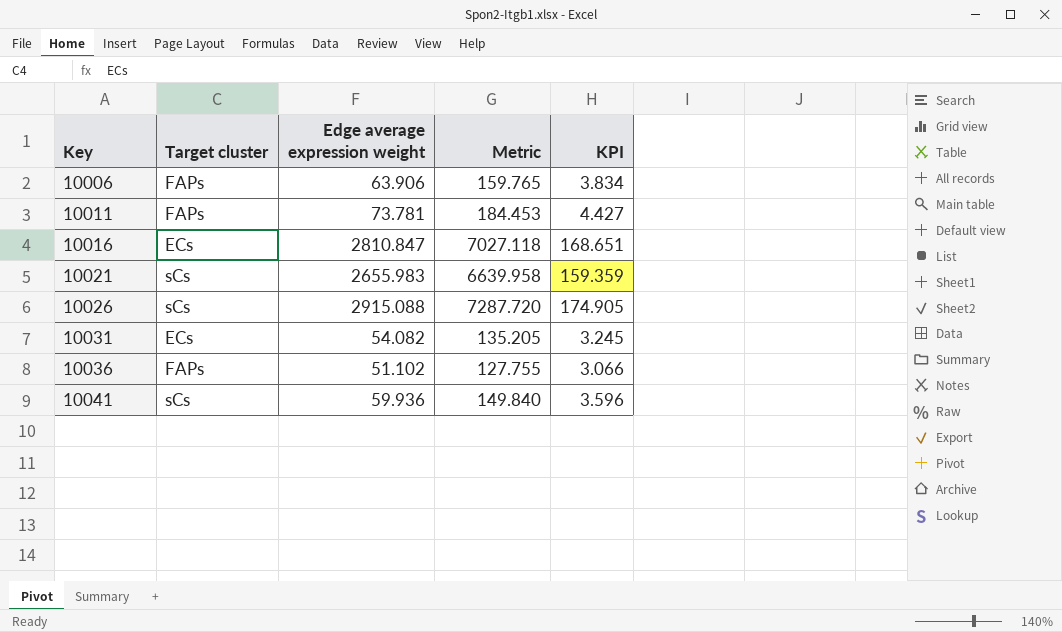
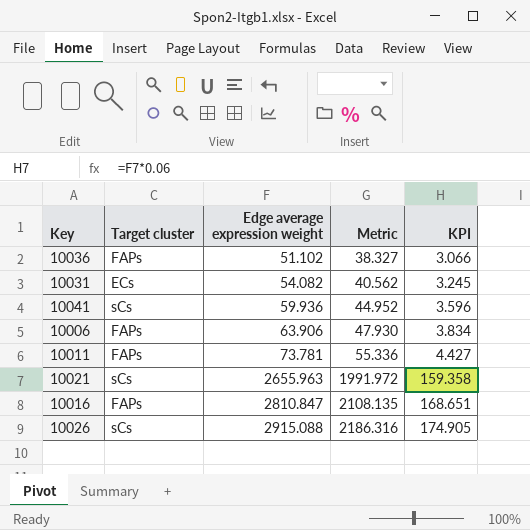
row order: Key ascending -> Edge average expression weight ascending
column Metric | formula: [Edge average expression weight] * 2.5 -> [Edge average expression weight] * 0.75
10021 | Edge average expression weight: 2655.983 -> 2655.963
10021 | KPI: 159.359 -> 159.358
10016 | Target cluster: ECs -> FAPs

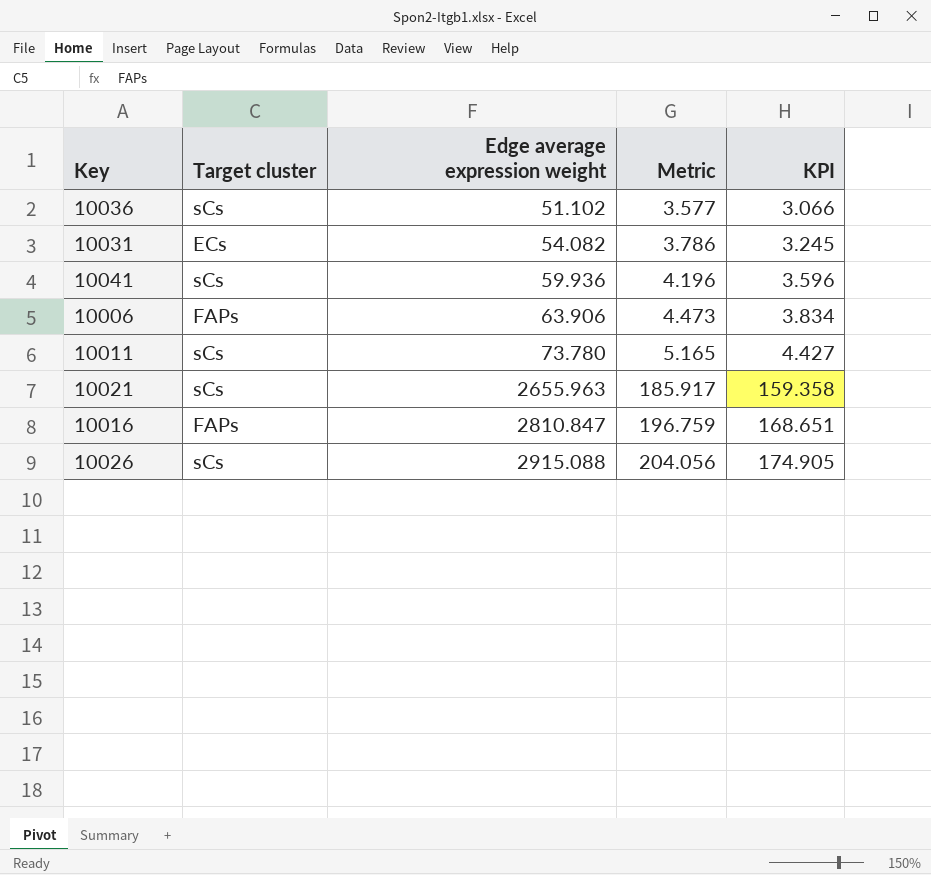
column Metric | formula: [Edge average expression weight] * 0.75 -> [Edge average expression weight] * 0.07
10036 | Target cluster: FAPs -> sCs
10011 | Target cluster: FAPs -> sCs
10011 | Edge average expression weight: 73.781 -> 73.780

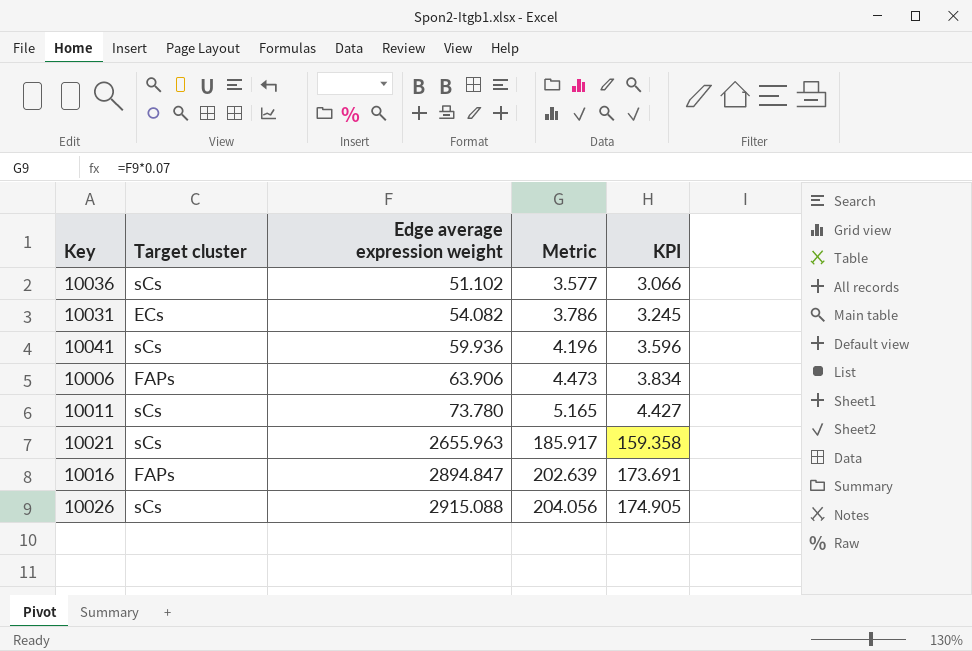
10016 | Edge average expression weight: 2810.847 -> 2894.847
10016 | Metric: 196.759 -> 202.639
10016 | KPI: 168.651 -> 173.691

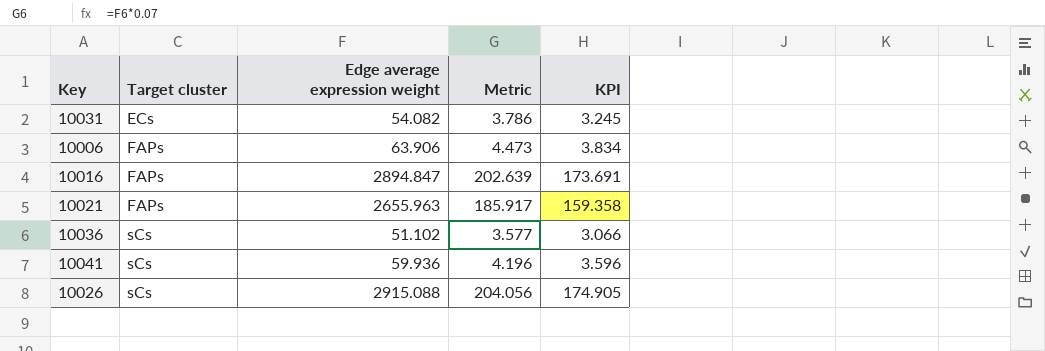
row order: Edge average expression weight ascending -> Target cluster ascending
row 10011: sCs | 73.780 | 5.165 | 4.427 -> none
10021 | Target cluster: sCs -> FAPs

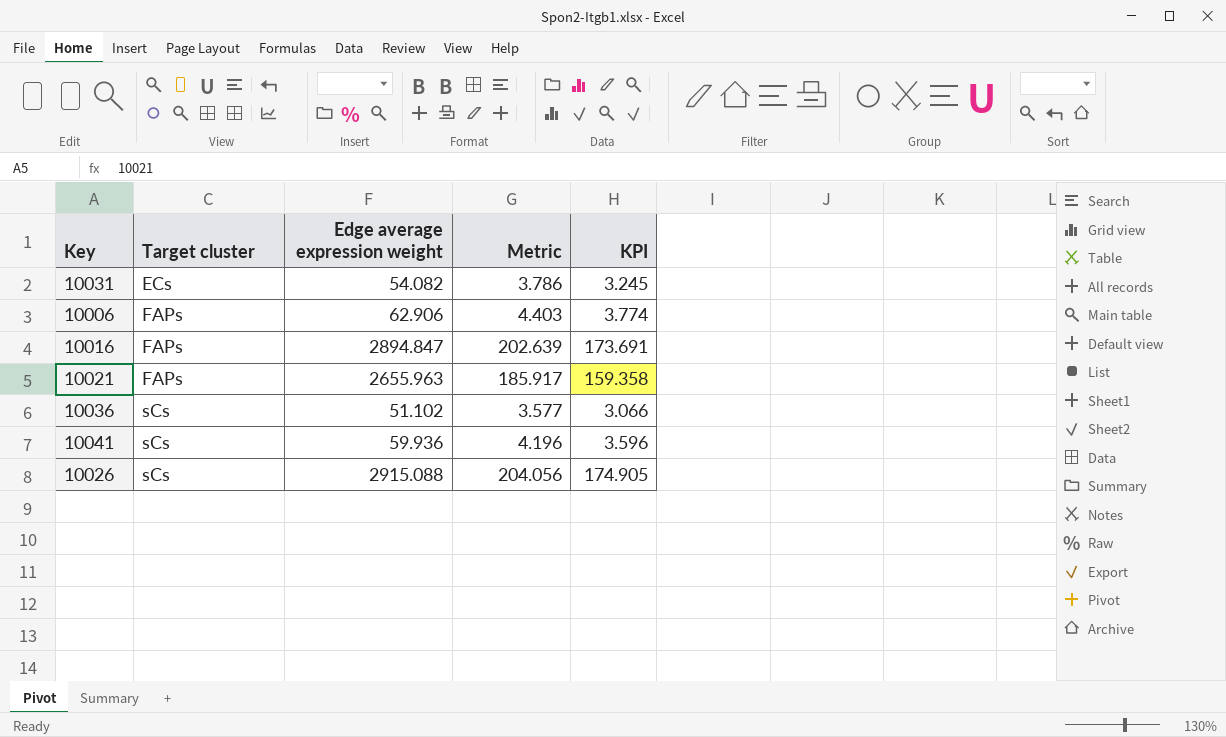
10006 | Edge average expression weight: 63.906 -> 62.906
10006 | Metric: 4.473 -> 4.403
10006 | KPI: 3.834 -> 3.774

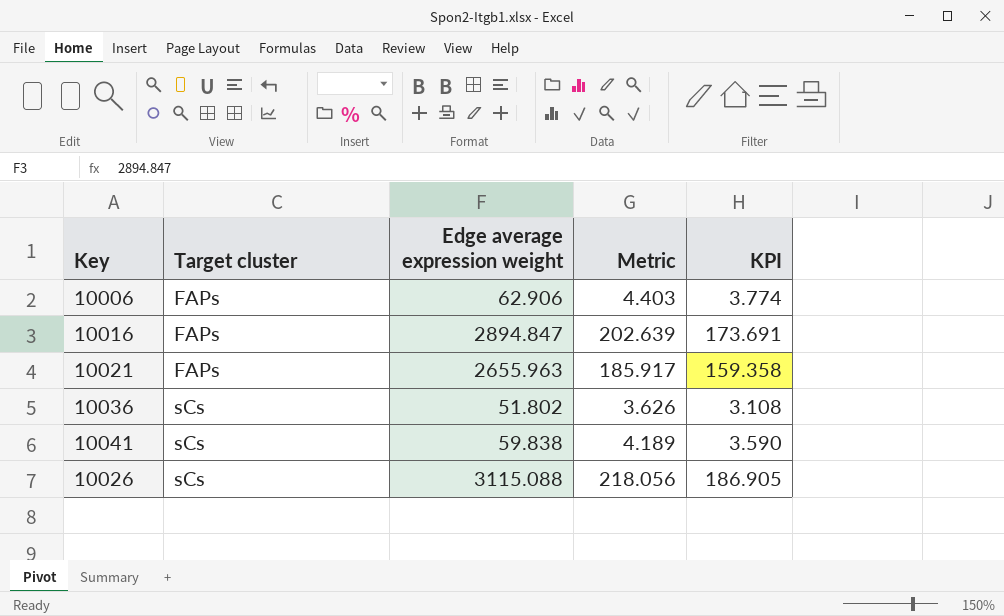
row 10031: ECs | 54.082 | 3.786 | 3.245 -> none
10036 | Edge average expression weight: 51.102 -> 51.802
10036 | Metric: 3.577 -> 3.626
10036 | KPI: 3.066 -> 3.108
10041 | Edge average expression weight: 59.936 -> 59.838
10041 | Metric: 4.196 -> 4.189
10041 | KPI: 3.596 -> 3.590
10026 | Edge average expression weight: 2915.088 -> 3115.088
10026 | Metric: 204.056 -> 218.056
10026 | KPI: 174.905 -> 186.905

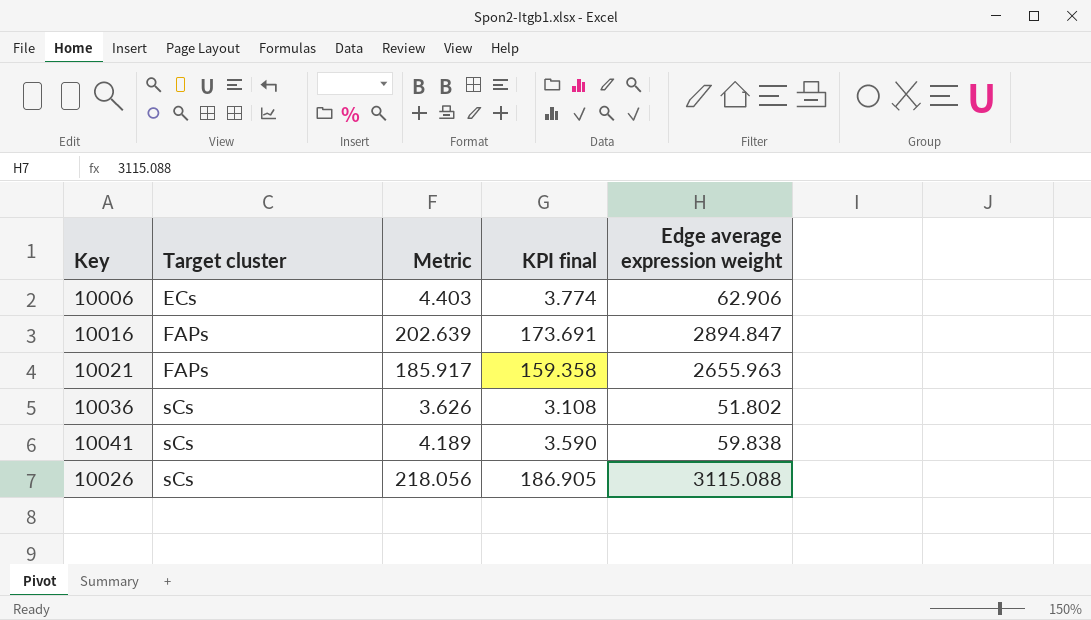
column name: KPI -> KPI final
column Edge average expression weight | position: 3 -> 5
10006 | Target cluster: FAPs -> ECs

